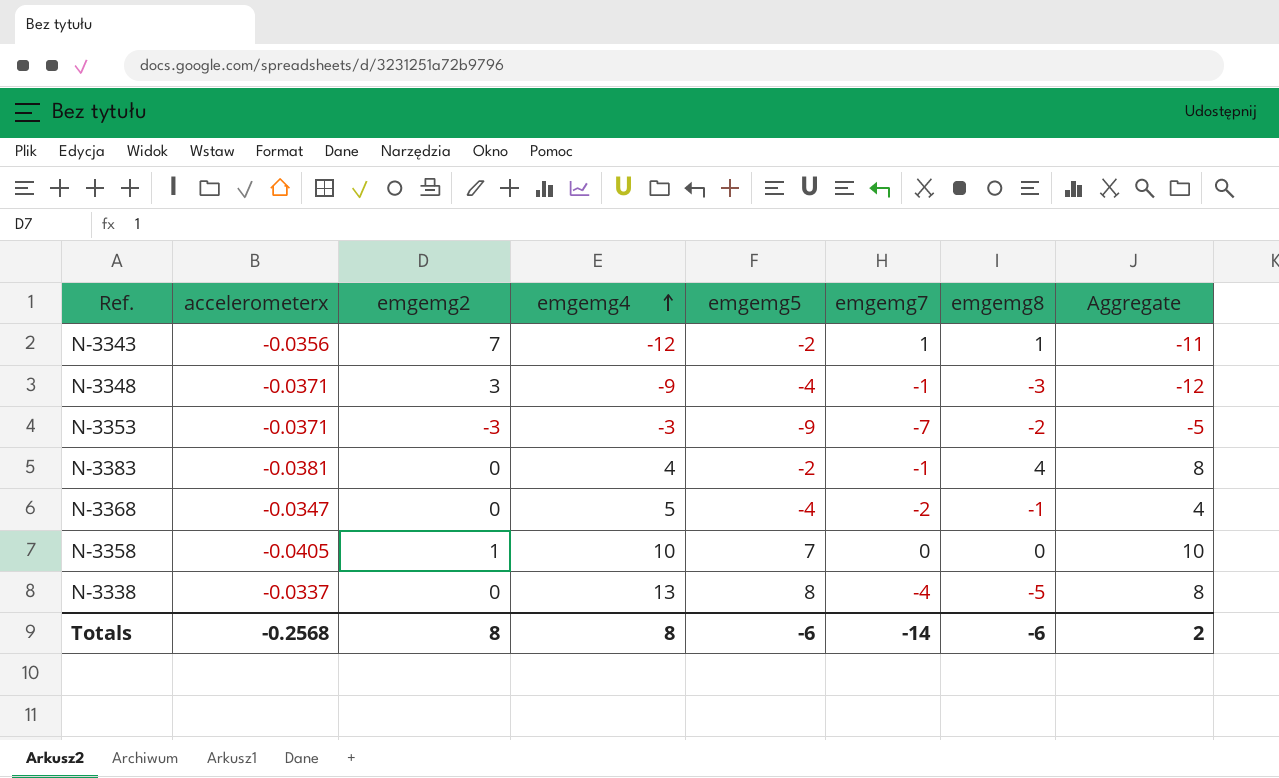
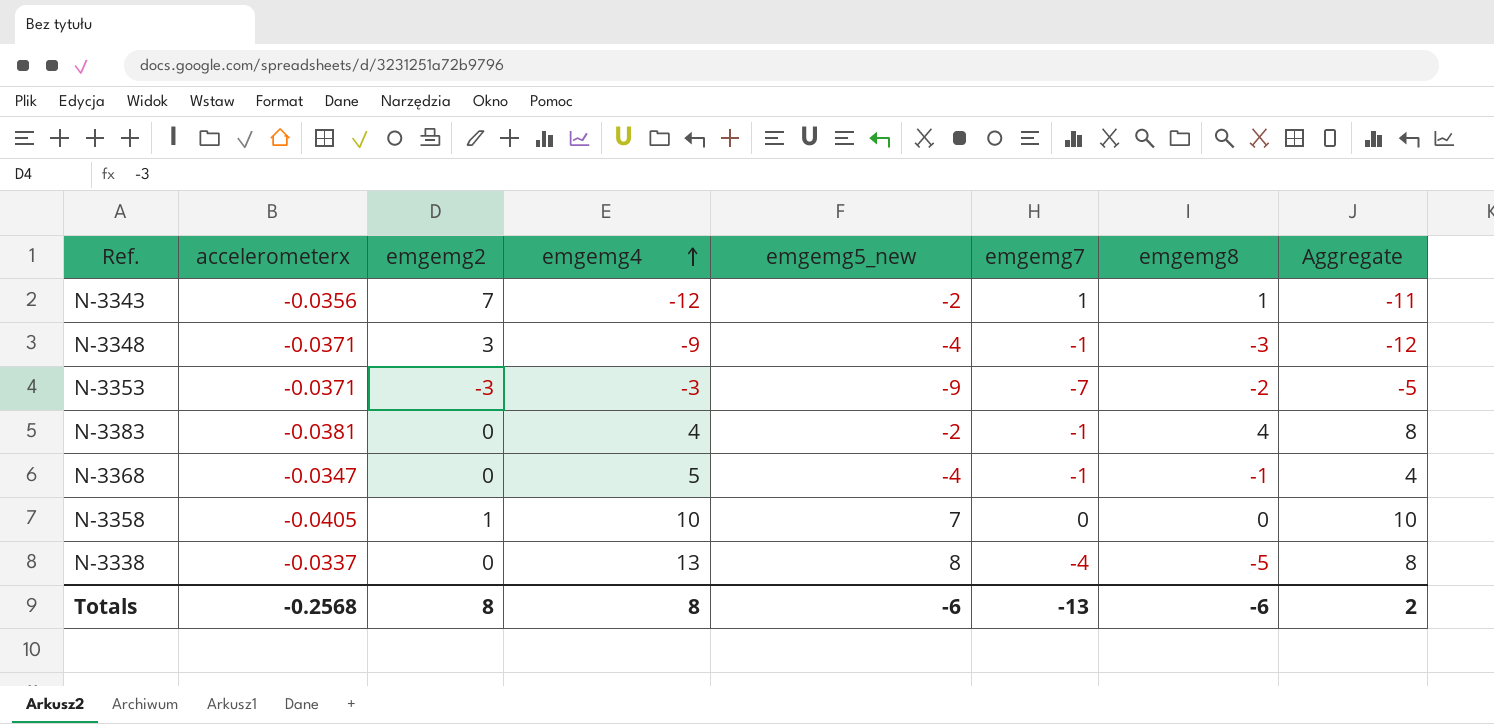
column name: emgemg5 -> emgemg5_new
N-3368 | emgemg7: -2 -> -1
Totals | emgemg7: -14 -> -13

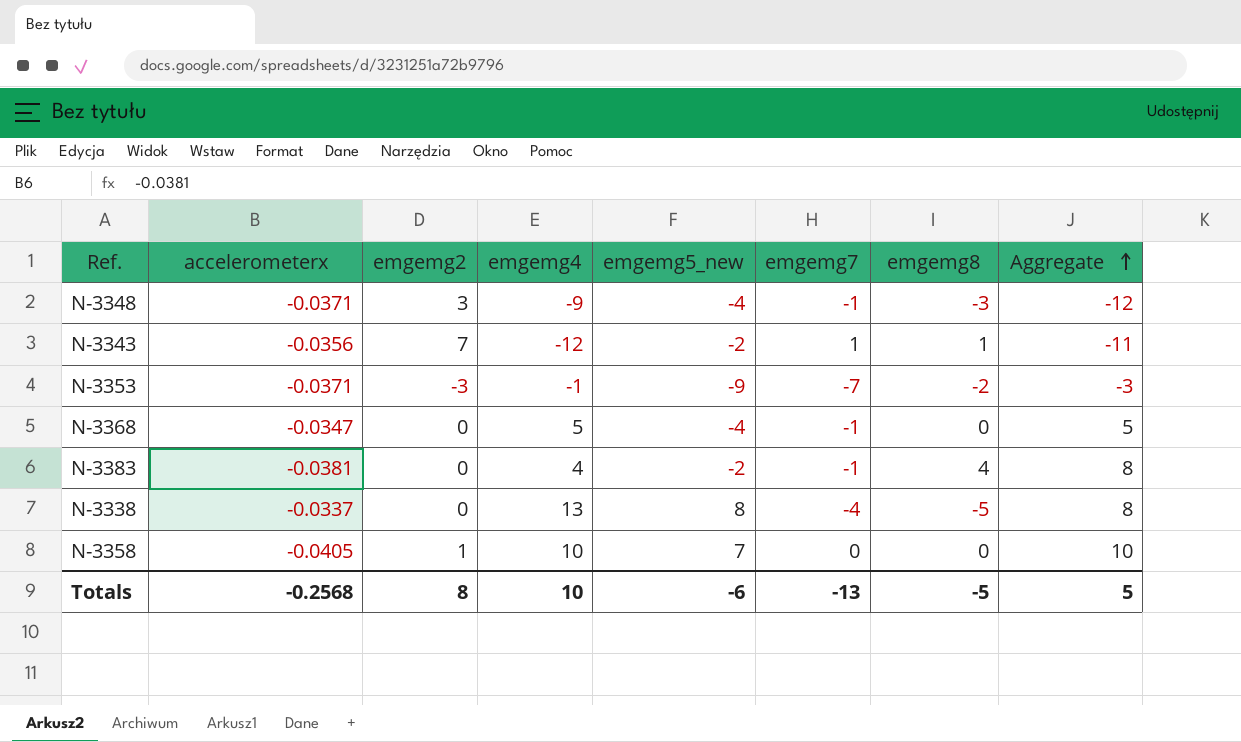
row order: emgemg4 ascending -> Aggregate ascending
N-3353 | emgemg4: -3 -> -1
N-3353 | Aggregate: -5 -> -3
N-3368 | emgemg8: -1 -> 0
N-3368 | Aggregate: 4 -> 5
Totals | emgemg4: 8 -> 10
Totals | emgemg8: -6 -> -5
Totals | Aggregate: 2 -> 5

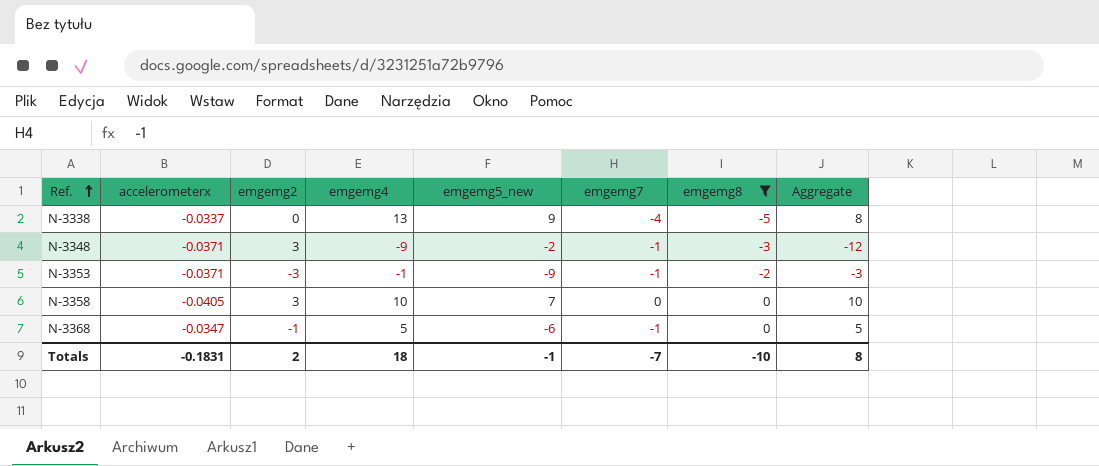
filter: none -> emgemg8 <= 0
row order: Aggregate ascending -> Ref. ascending
N-3338 | emgemg5_new: 8 -> 9
N-3348 | emgemg5_new: -4 -> -2
N-3353 | emgemg7: -7 -> -1
N-3358 | emgemg2: 1 -> 3
N-3368 | emgemg2: 0 -> -1
N-3368 | emgemg5_new: -4 -> -6
Totals | accelerometerx: -0.2568 -> -0.1831
Totals | emgemg2: 8 -> 2
Totals | emgemg4: 10 -> 18
Totals | emgemg5_new: -6 -> -1
Totals | emgemg7: -13 -> -7
Totals | emgemg8: -5 -> -10
Totals | Aggregate: 5 -> 8

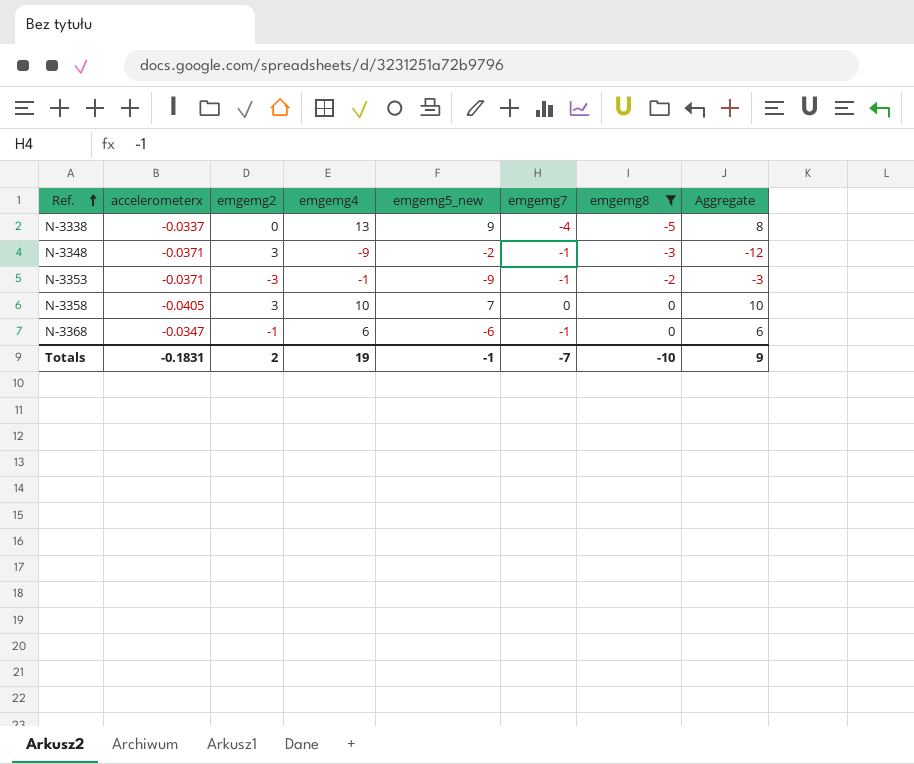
N-3368 | emgemg4: 5 -> 6
N-3368 | Aggregate: 5 -> 6
Totals | emgemg4: 18 -> 19
Totals | Aggregate: 8 -> 9

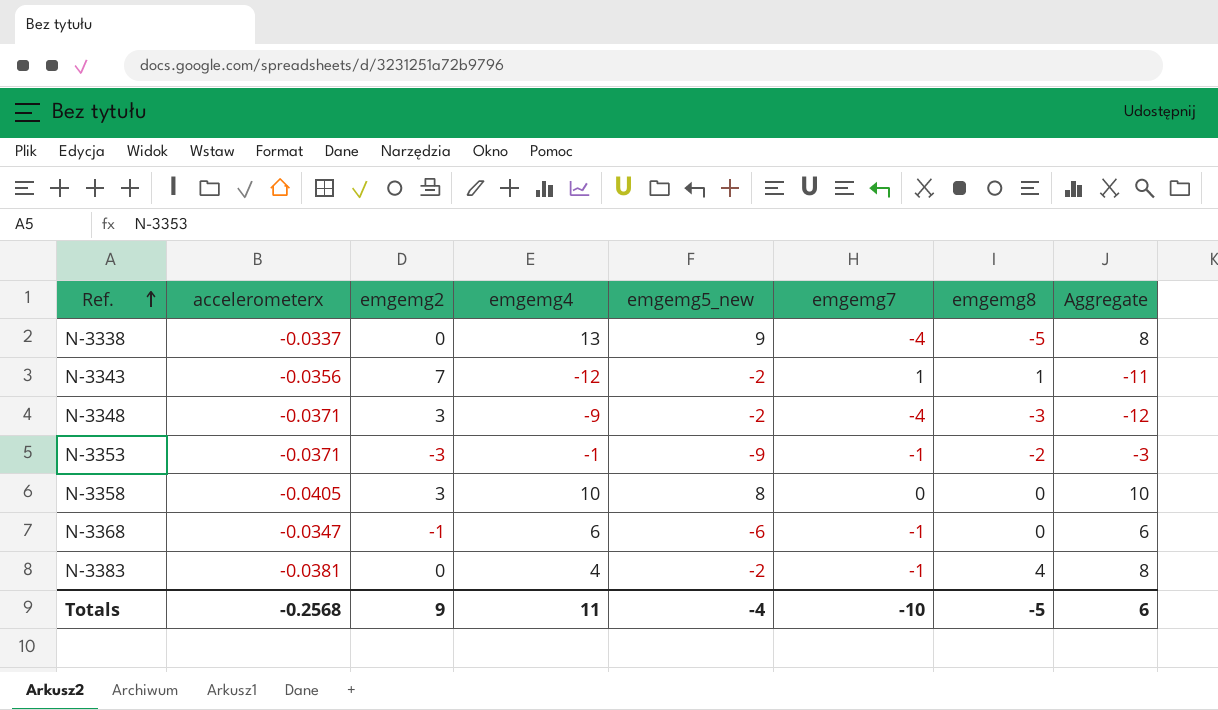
filter: emgemg8 <= 0 -> none
N-3348 | emgemg7: -1 -> -4
N-3358 | emgemg5_new: 7 -> 8
Totals | accelerometerx: -0.1831 -> -0.2568
Totals | emgemg2: 2 -> 9
Totals | emgemg4: 19 -> 11
Totals | emgemg5_new: -1 -> -4
Totals | emgemg7: -7 -> -10
Totals | emgemg8: -10 -> -5
Totals | Aggregate: 9 -> 6

